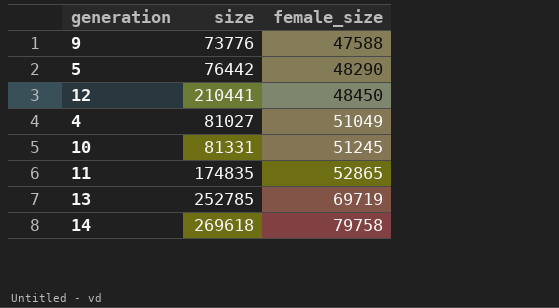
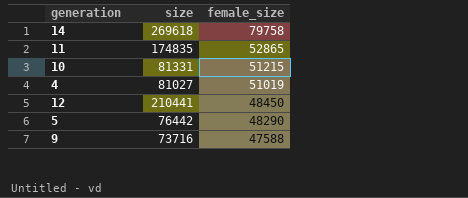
row order: female_size ascending -> female_size descending
row 13: 252785 | 69719 -> none
10 | female_size: 51245 -> 51215
4 | female_size: 51049 -> 51019
9 | size: 73776 -> 73716

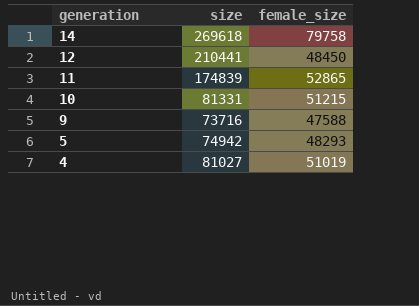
row order: female_size descending -> generation descending
11 | size: 174835 -> 174839
5 | size: 76442 -> 74942
5 | female_size: 48290 -> 48293

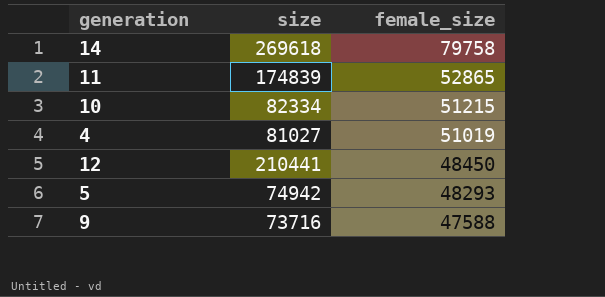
row order: generation descending -> female_size descending
10 | size: 81331 -> 82334

